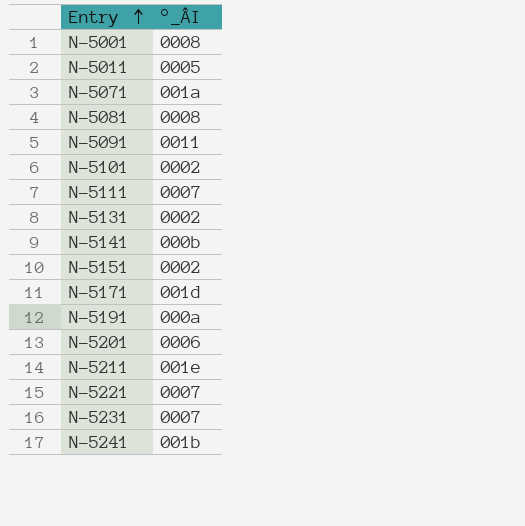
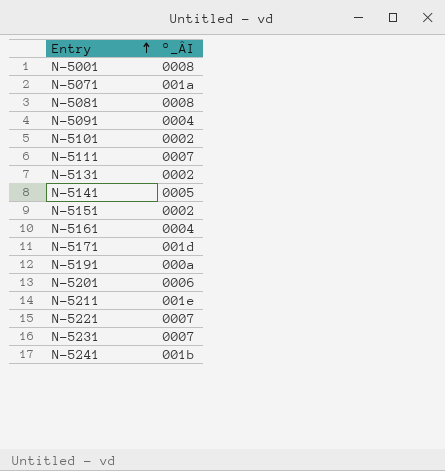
row N-5011: 0005 -> none
N-5091 | °_ÂI: 0011 -> 0004
N-5141 | °_ÂI: 000b -> 0005
row N-5161: none -> 0004

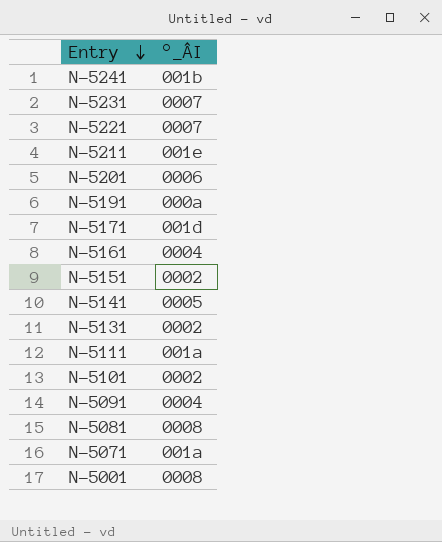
row order: Entry ascending -> Entry descending
N-5111 | °_ÂI: 0007 -> 001a

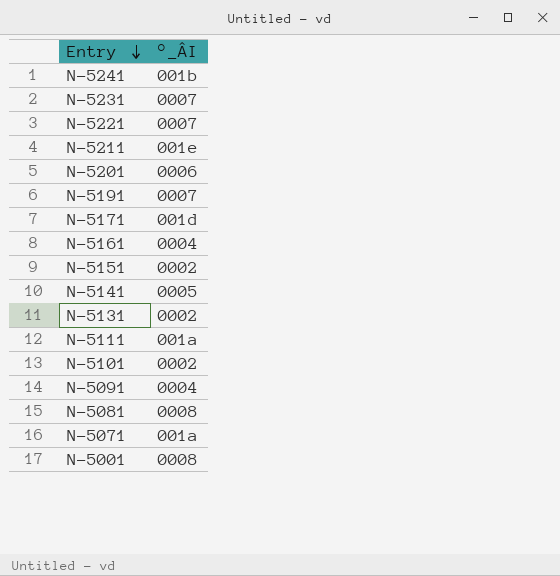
N-5191 | °_ÂI: 000a -> 0007

